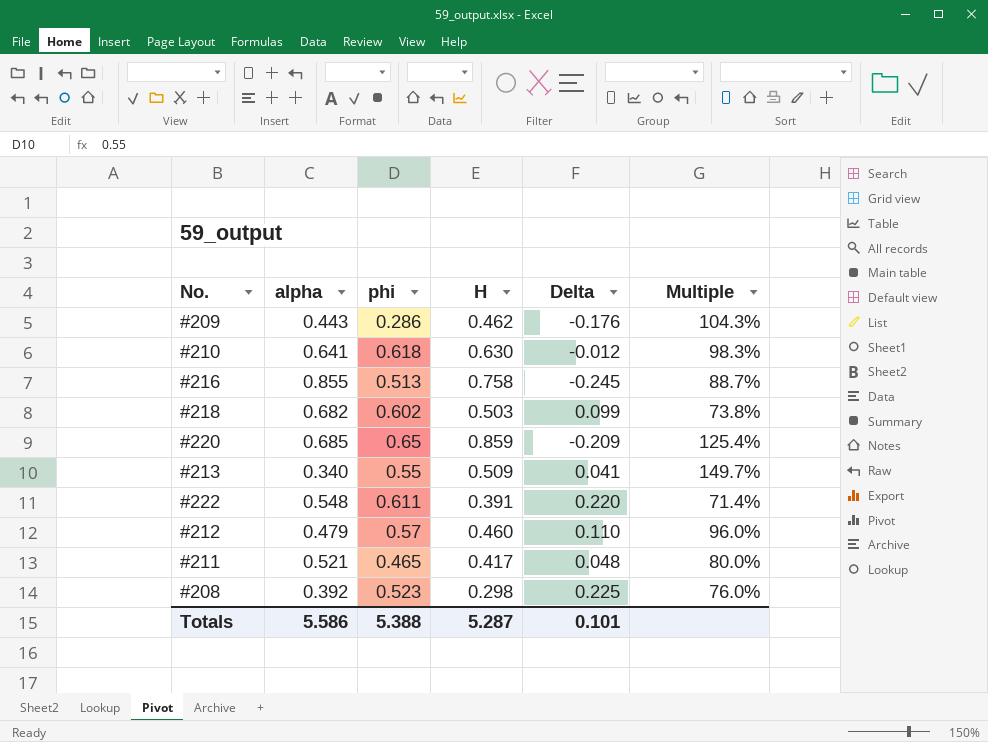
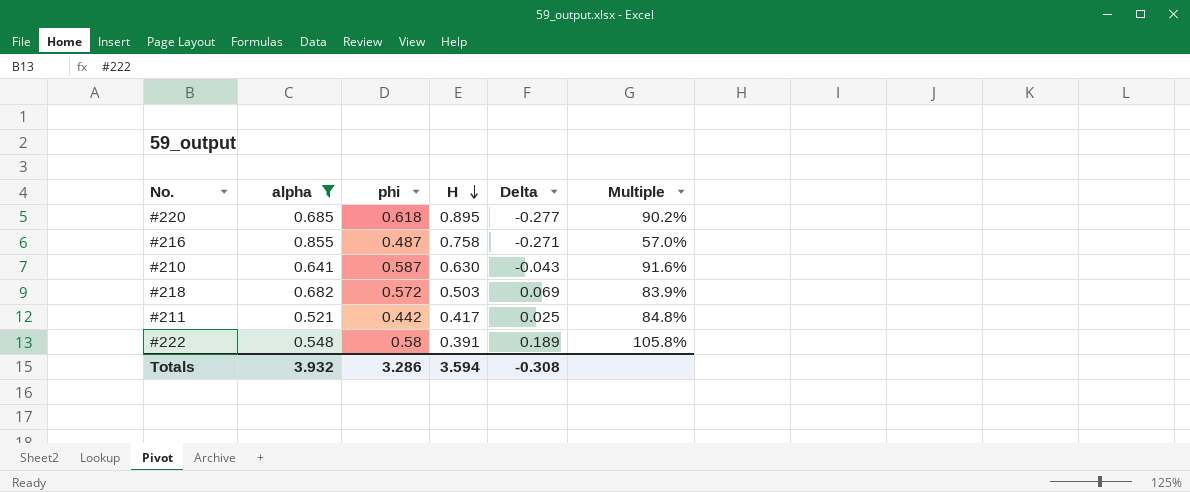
filter: none -> alpha >= 0.521
row order: none -> H descending
column Multiple | formula: [H] / [alpha] -> [phi] / [alpha]
#220 | phi: 0.65 -> 0.618
#220 | H: 0.859 -> 0.895
#220 | Delta: -0.209 -> -0.277
#216 | phi: 0.513 -> 0.487
#216 | Delta: -0.245 -> -0.271
#210 | phi: 0.618 -> 0.587
#210 | Delta: -0.012 -> -0.043
#218 | phi: 0.602 -> 0.572
#218 | Delta: 0.099 -> 0.069
#211 | phi: 0.465 -> 0.442
#211 | Delta: 0.048 -> 0.025
#222 | phi: 0.611 -> 0.58
#222 | Delta: 0.220 -> 0.189
Totals | alpha: 5.586 -> 3.932
Totals | phi: 5.388 -> 3.286
Totals | H: 5.287 -> 3.594
Totals | Delta: 0.101 -> -0.308

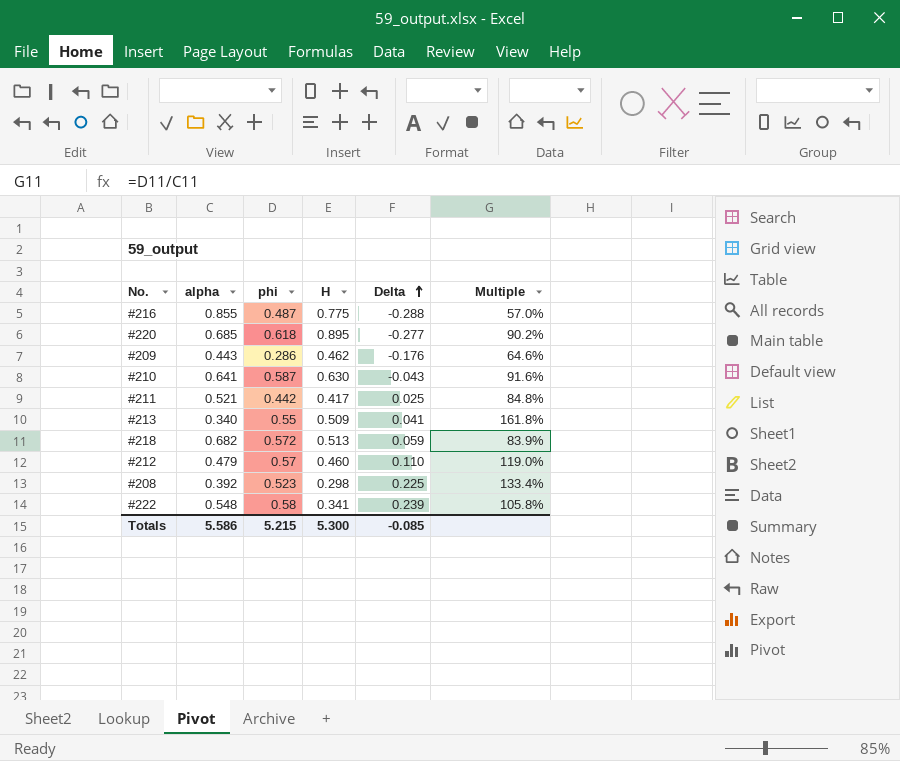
filter: alpha >= 0.521 -> none
row order: H descending -> Delta ascending
#216 | H: 0.758 -> 0.775
#216 | Delta: -0.271 -> -0.288
#218 | H: 0.503 -> 0.513
#218 | Delta: 0.069 -> 0.059
#222 | H: 0.391 -> 0.341
#222 | Delta: 0.189 -> 0.239
Totals | alpha: 3.932 -> 5.586
Totals | phi: 3.286 -> 5.215
Totals | H: 3.594 -> 5.300
Totals | Delta: -0.308 -> -0.085

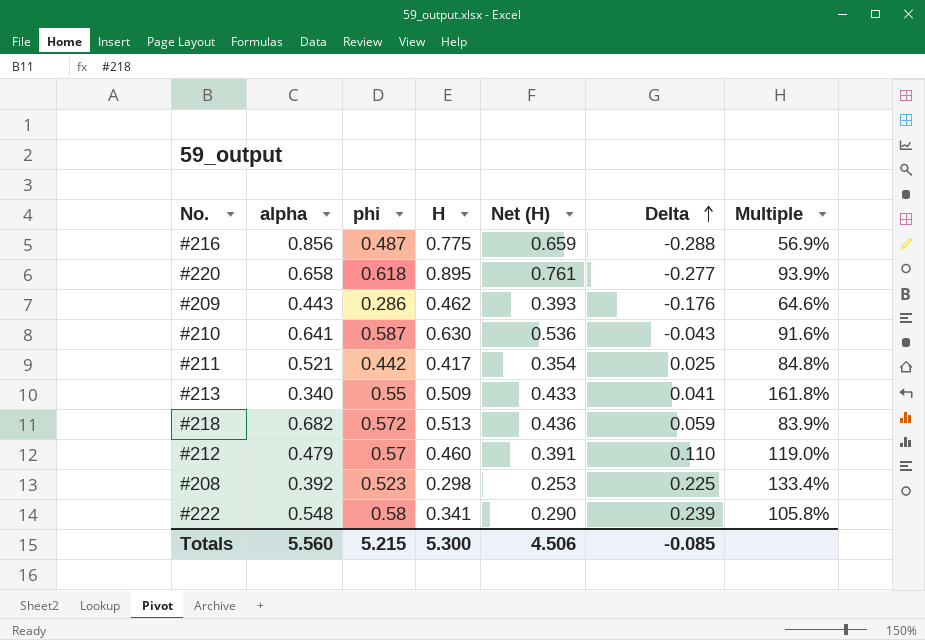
column Net (H) | formula: none -> [H] * 0.85
#216 | alpha: 0.855 -> 0.856
#216 | Multiple: 57.0% -> 56.9%
#220 | alpha: 0.685 -> 0.658
#220 | Multiple: 90.2% -> 93.9%
Totals | alpha: 5.586 -> 5.560

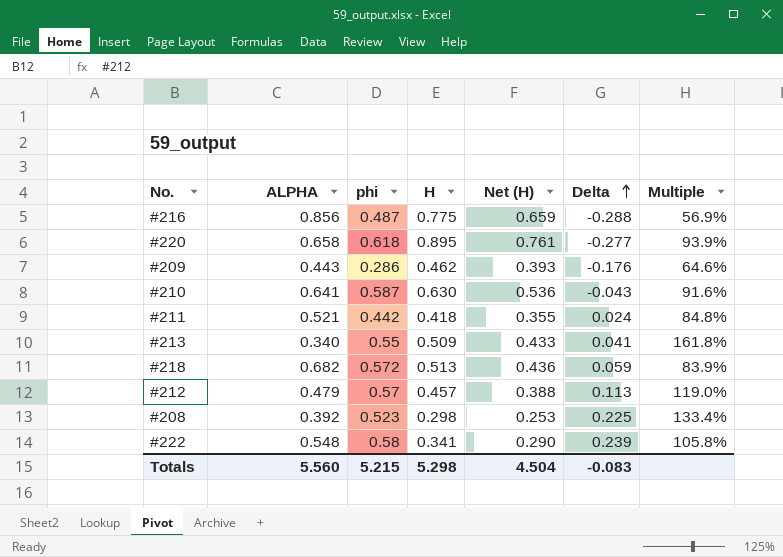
column name: alpha -> ALPHA
#211 | H: 0.417 -> 0.418
#211 | Net (H): 0.354 -> 0.355
#211 | Delta: 0.025 -> 0.024
#212 | H: 0.460 -> 0.457
#212 | Net (H): 0.391 -> 0.388
#212 | Delta: 0.110 -> 0.113
Totals | H: 5.300 -> 5.298
Totals | Net (H): 4.506 -> 4.504
Totals | Delta: -0.085 -> -0.083

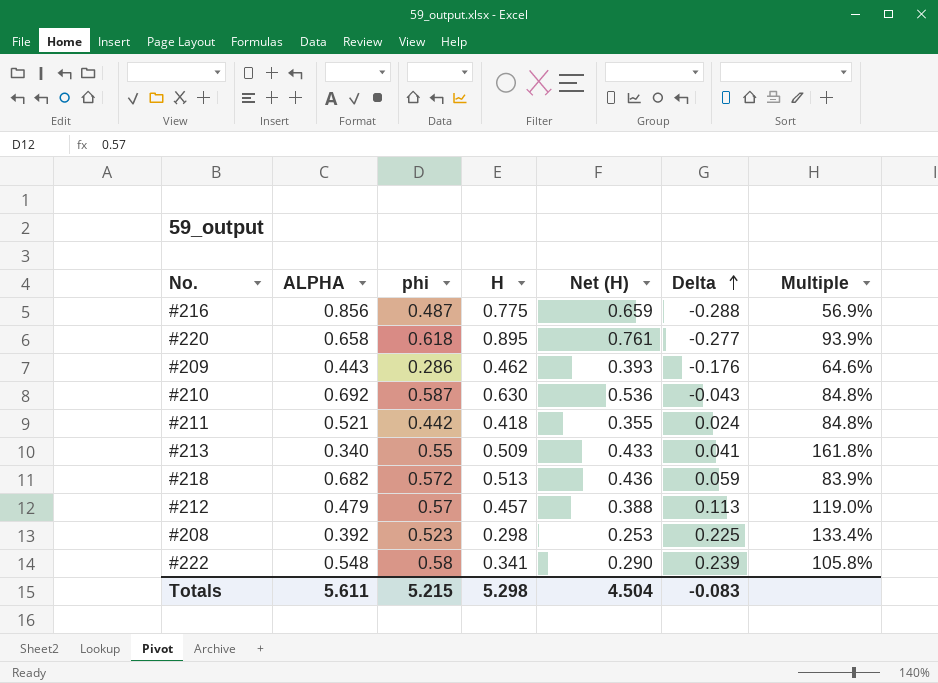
#210 | ALPHA: 0.641 -> 0.692
#210 | Multiple: 91.6% -> 84.8%
Totals | ALPHA: 5.560 -> 5.611

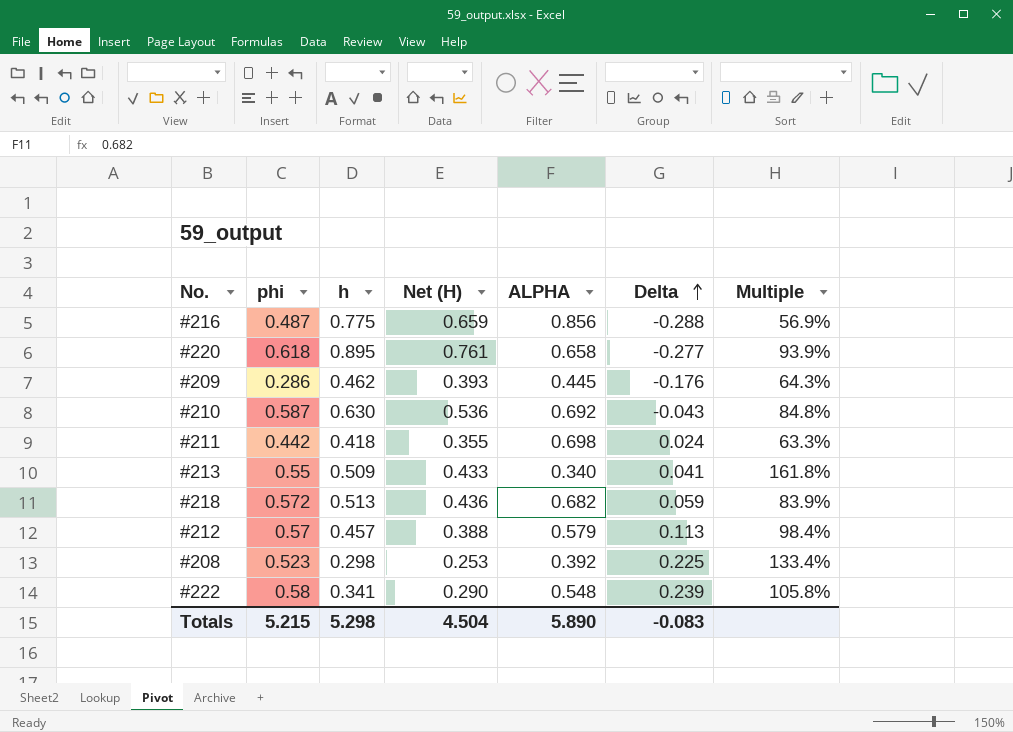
column name: H -> h
column ALPHA | position: 2 -> 5
#209 | ALPHA: 0.443 -> 0.445
#209 | Multiple: 64.6% -> 64.3%
#211 | ALPHA: 0.521 -> 0.698
#211 | Multiple: 84.8% -> 63.3%
#212 | ALPHA: 0.479 -> 0.579
#212 | Multiple: 119.0% -> 98.4%
Totals | ALPHA: 5.611 -> 5.890

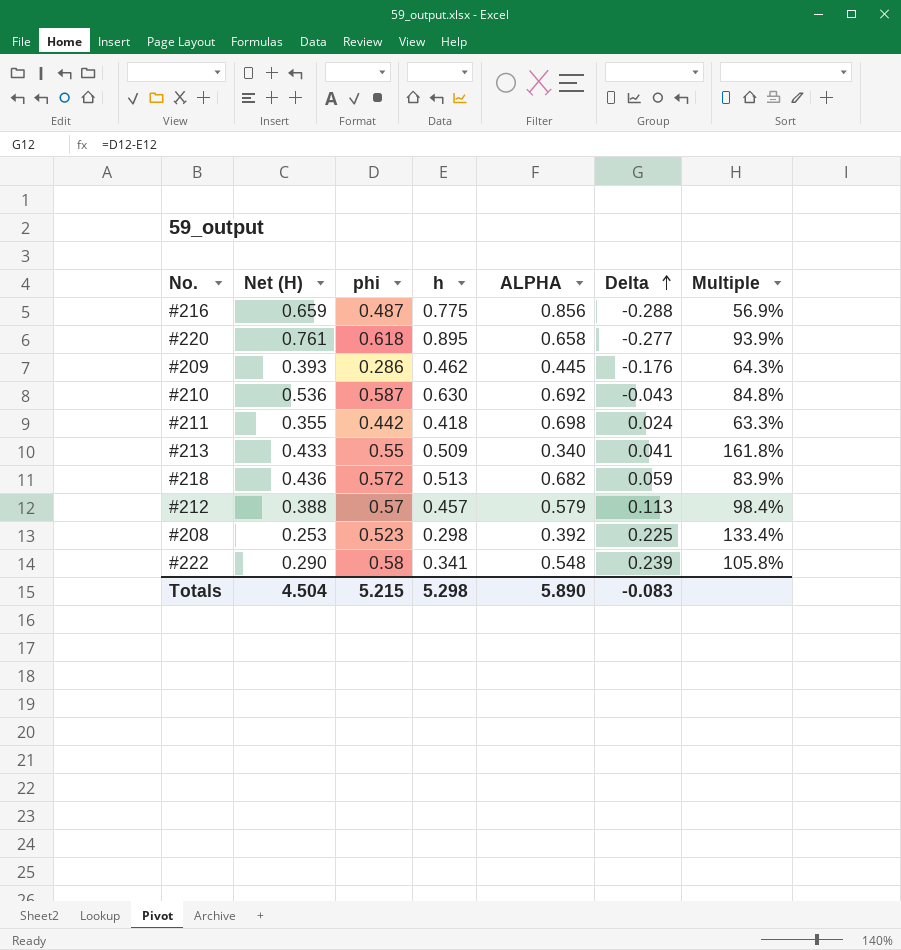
column Net (H) | position: 4 -> 2

